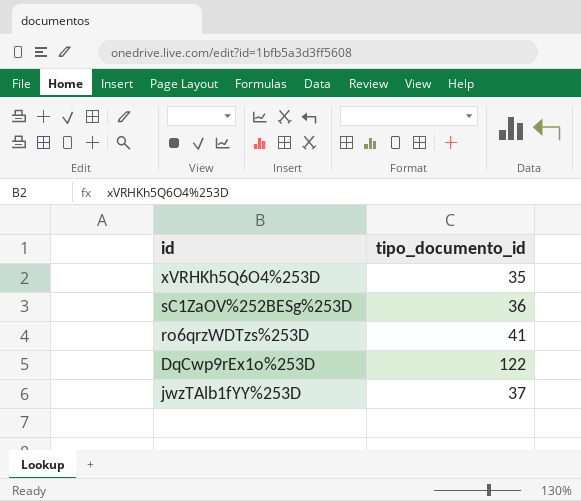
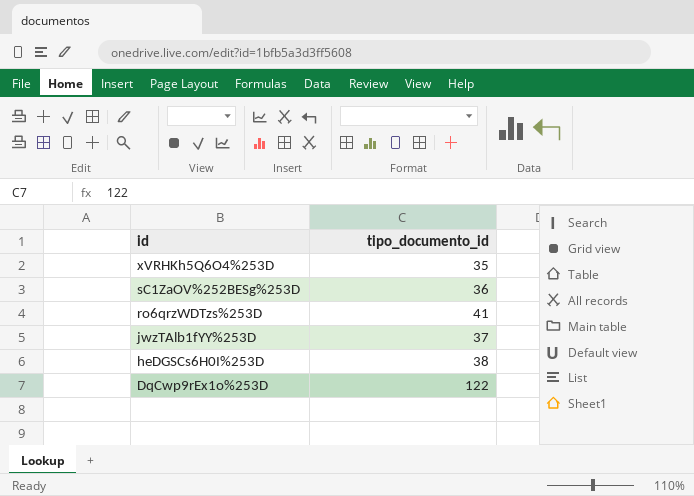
row order: none -> id descending
row heDGSCs6H0I%253D: none -> 38

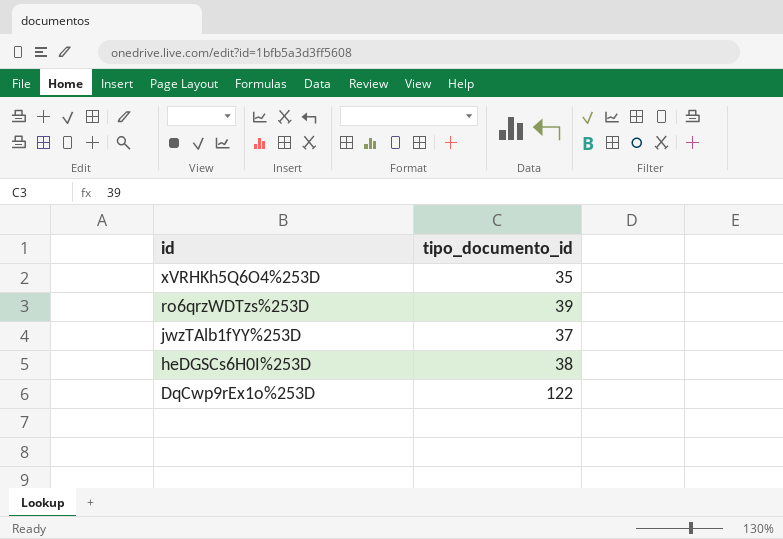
row sC1ZaOV%252BESg%253D: 36 -> none
ro6qrzWDTzs%253D | tipo_documento_id: 41 -> 39

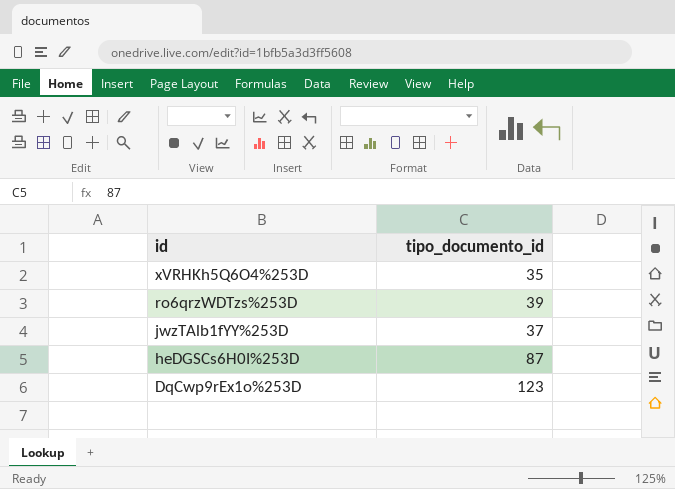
heDGSCs6H0I%253D | tipo_documento_id: 38 -> 87
DqCwp9rEx1o%253D | tipo_documento_id: 122 -> 123

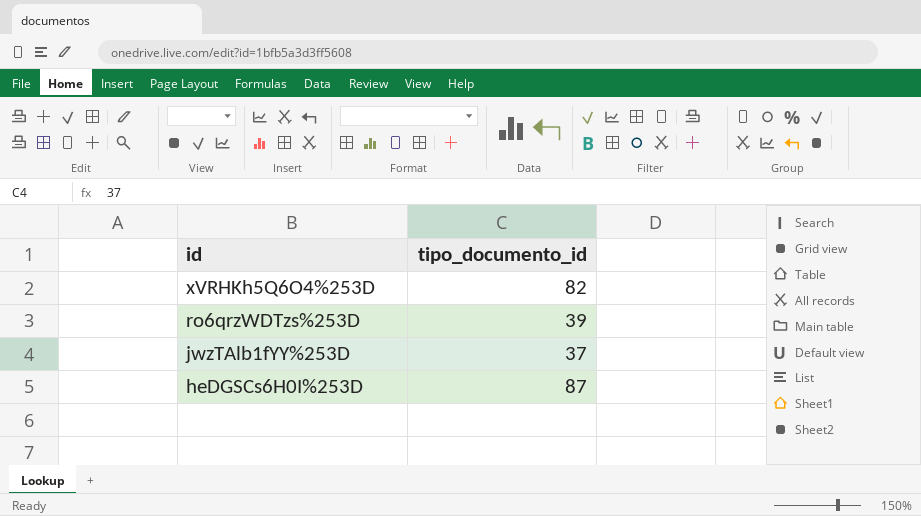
row DqCwp9rEx1o%253D: 123 -> none
xVRHKh5Q6O4%253D | tipo_documento_id: 35 -> 82

